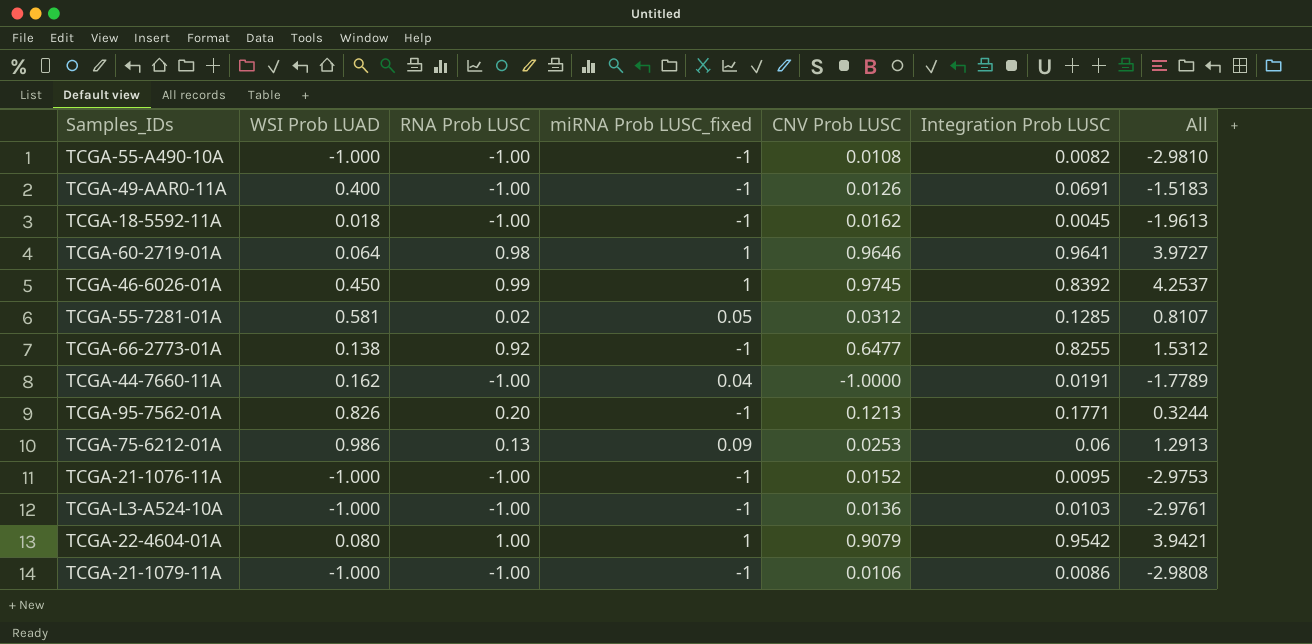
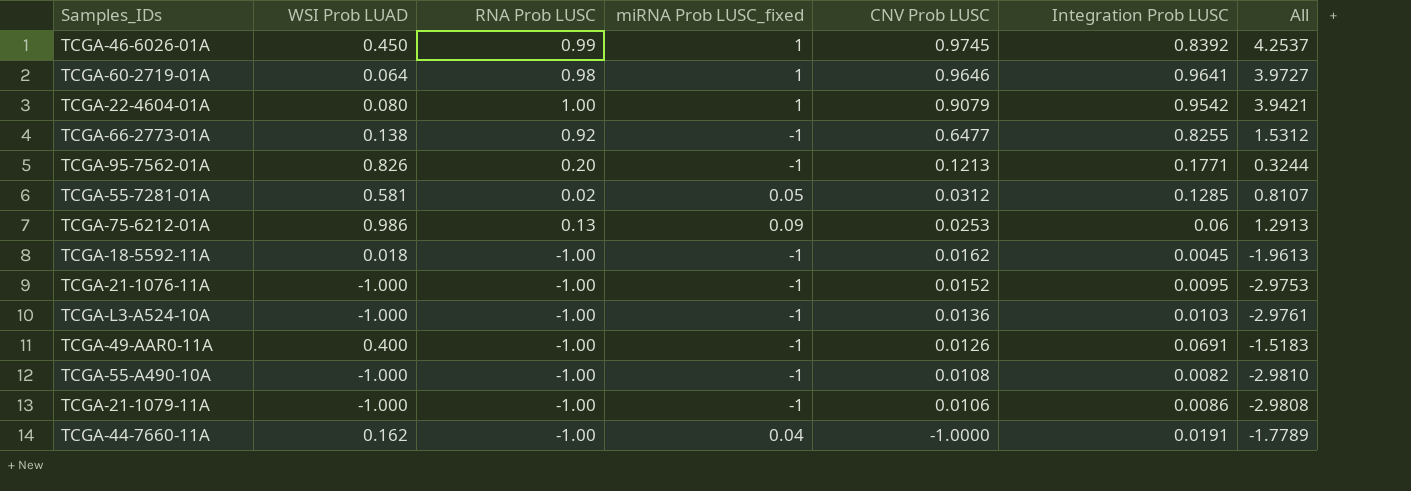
row order: none -> CNV Prob LUSC descending

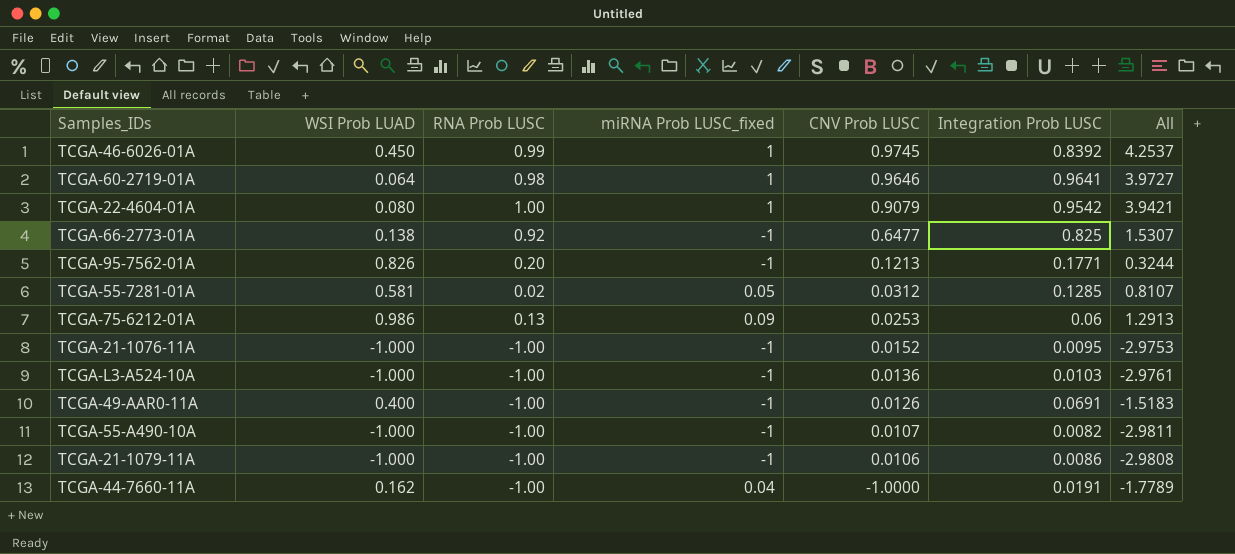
row TCGA-18-5592-11A: 0.018 | -1.00 | -1 | 0.0162 | 0.0045 | -1.9613 -> none
TCGA-66-2773-01A | Integration Prob LUSC: 0.8255 -> 0.825
TCGA-66-2773-01A | All: 1.5312 -> 1.5307
TCGA-55-A490-10A | CNV Prob LUSC: 0.0108 -> 0.0107
TCGA-55-A490-10A | All: -2.9810 -> -2.9811

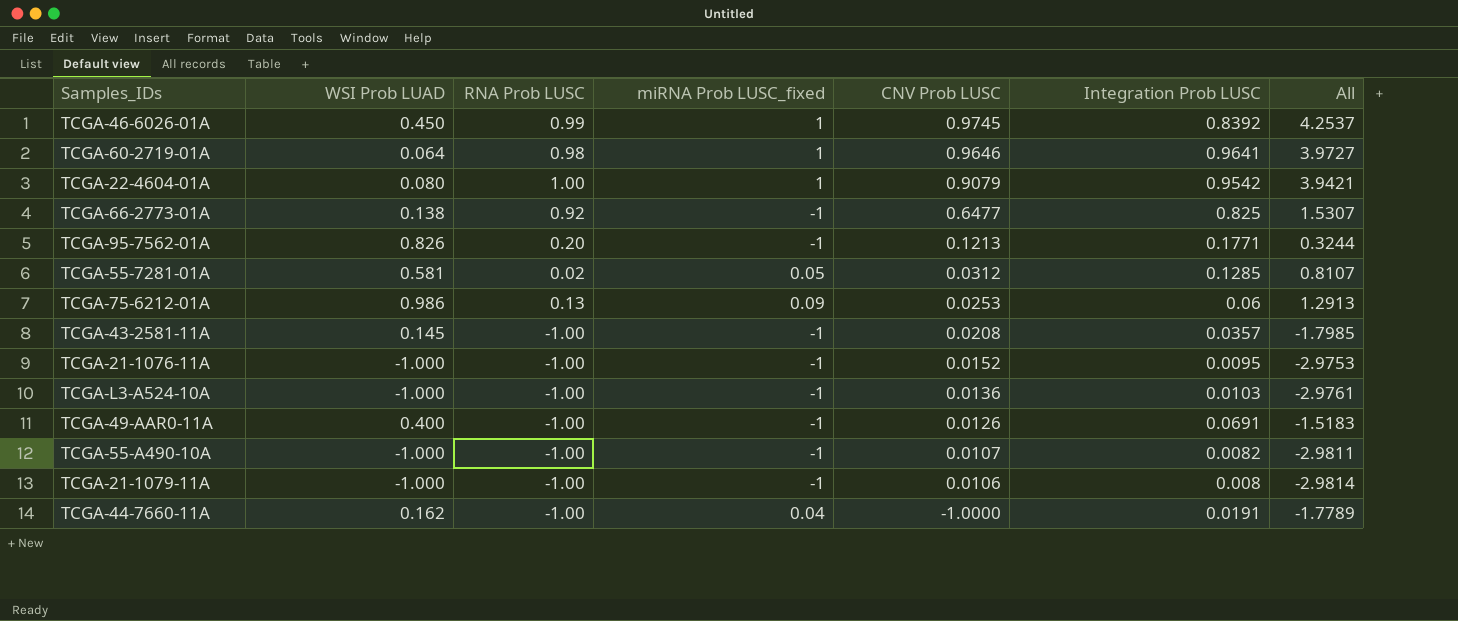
row TCGA-43-2581-11A: none -> 0.145 | -1.00 | -1 | 0.0208 | 0.0357 | -1.7985
TCGA-21-1079-11A | Integration Prob LUSC: 0.0086 -> 0.008
TCGA-21-1079-11A | All: -2.9808 -> -2.9814

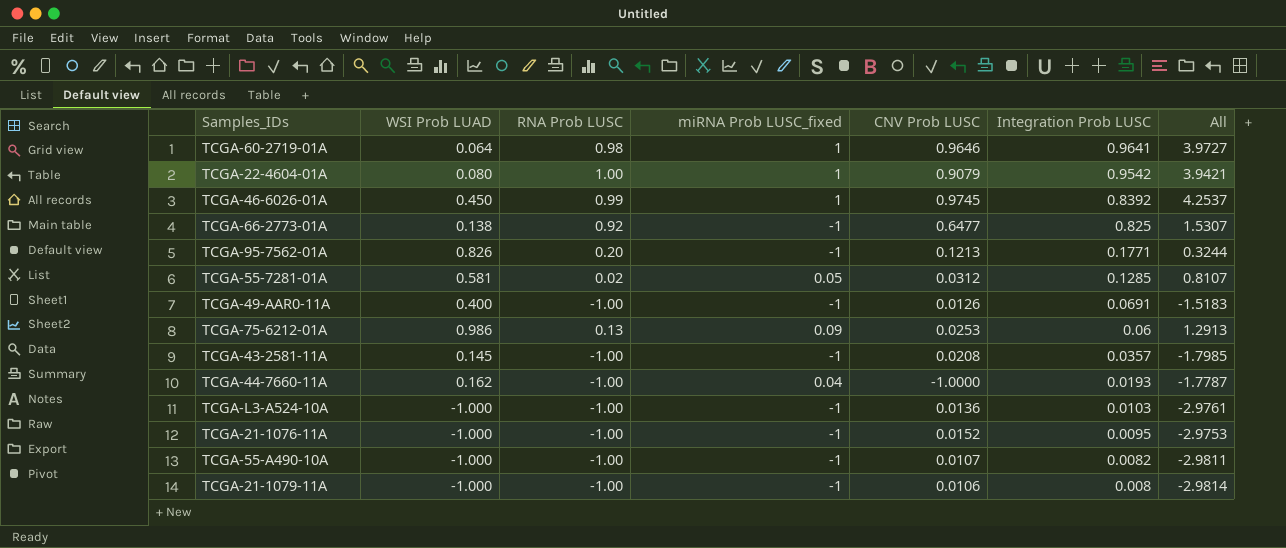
row order: CNV Prob LUSC descending -> Integration Prob LUSC descending
TCGA-44-7660-11A | Integration Prob LUSC: 0.0191 -> 0.0193
TCGA-44-7660-11A | All: -1.7789 -> -1.7787

